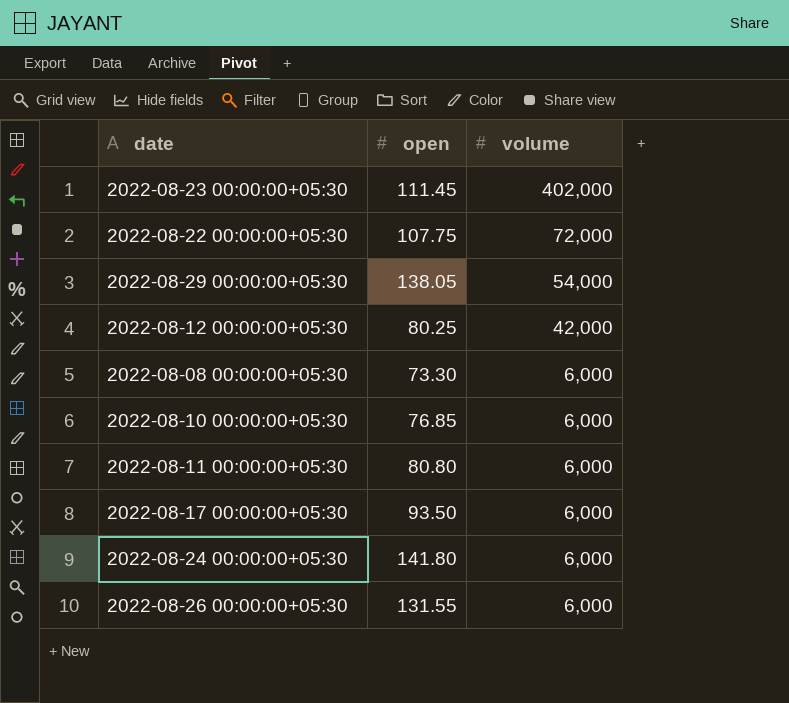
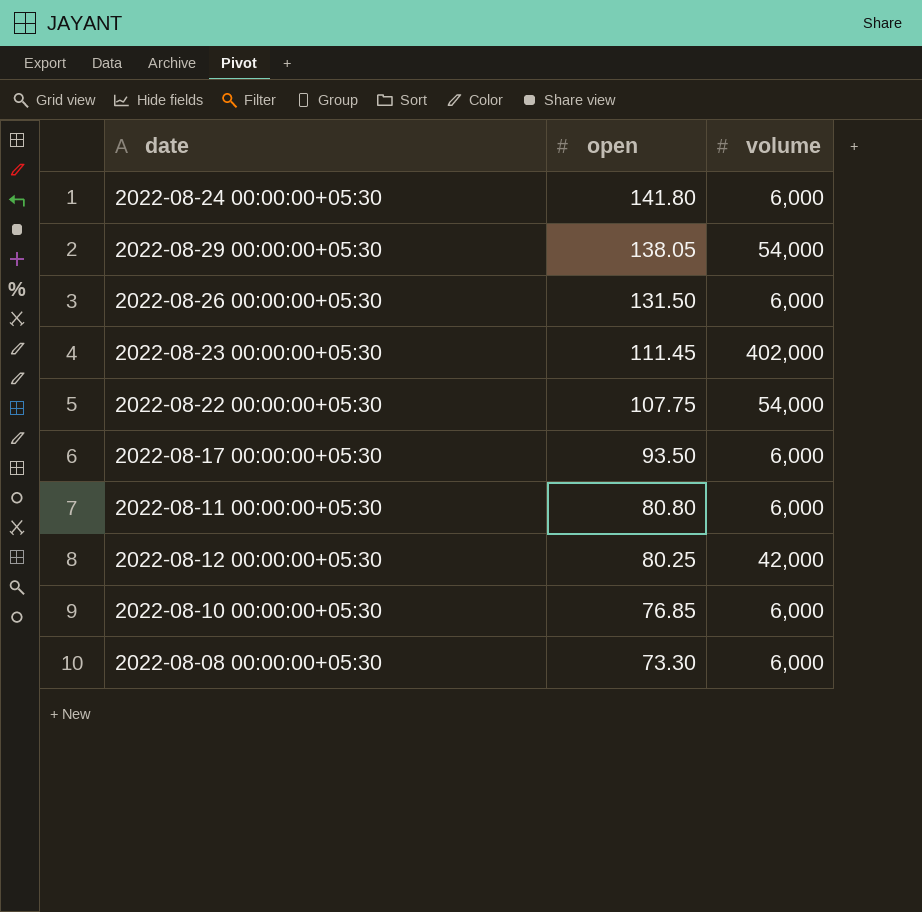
row order: volume descending -> open descending
2022-08-26 00:00:00+05:30 | open: 131.55 -> 131.50
2022-08-22 00:00:00+05:30 | volume: 72,000 -> 54,000

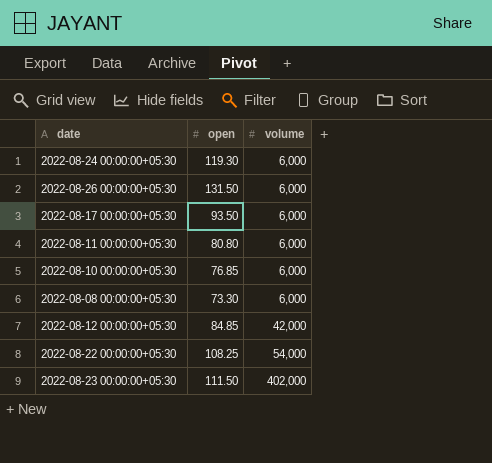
row order: open descending -> volume ascending
row 2022-08-29 00:00:00+05:30: 138.05 | 54,000 -> none
2022-08-24 00:00:00+05:30 | open: 141.80 -> 119.30
2022-08-12 00:00:00+05:30 | open: 80.25 -> 84.85
2022-08-22 00:00:00+05:30 | open: 107.75 -> 108.25
2022-08-23 00:00:00+05:30 | open: 111.45 -> 111.50

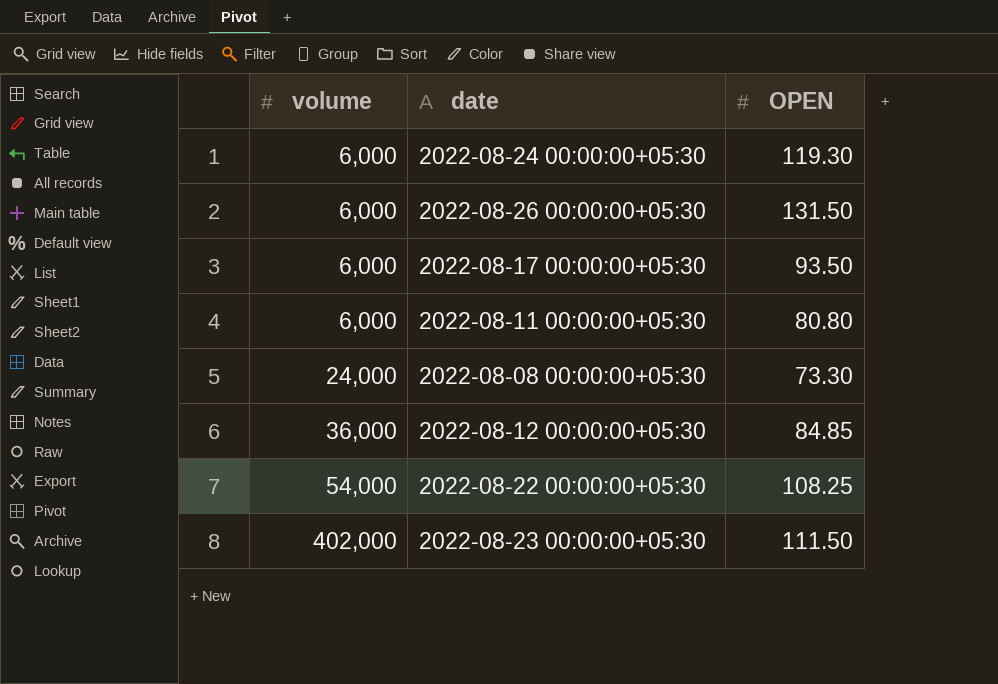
column volume | position: 3 -> 1
column name: open -> OPEN
row 2022-08-10 00:00:00+05:30: 76.85 | 6,000 -> none
2022-08-08 00:00:00+05:30 | volume: 6,000 -> 24,000
2022-08-12 00:00:00+05:30 | volume: 42,000 -> 36,000

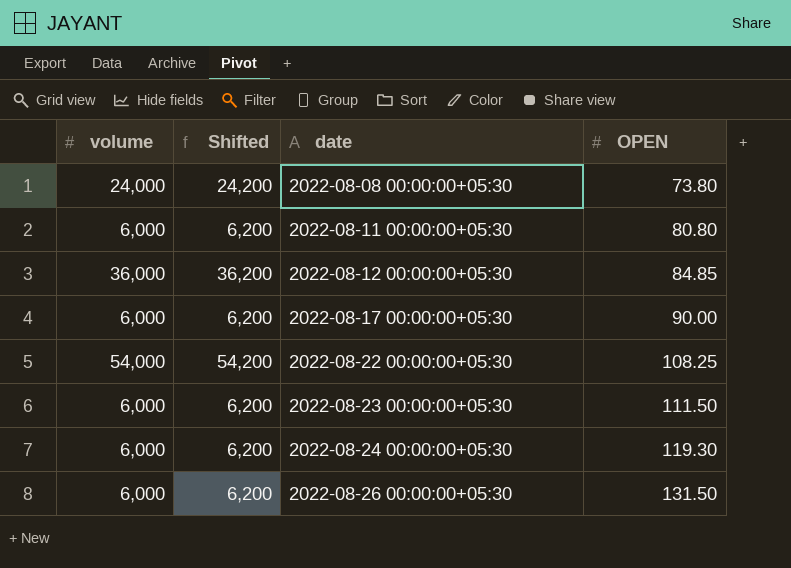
row order: volume ascending -> date ascending
column Shifted | formula: none -> [volume] + 200
2022-08-08 00:00:00+05:30 | OPEN: 73.30 -> 73.80
2022-08-17 00:00:00+05:30 | OPEN: 93.50 -> 90.00
2022-08-23 00:00:00+05:30 | volume: 402,000 -> 6,000

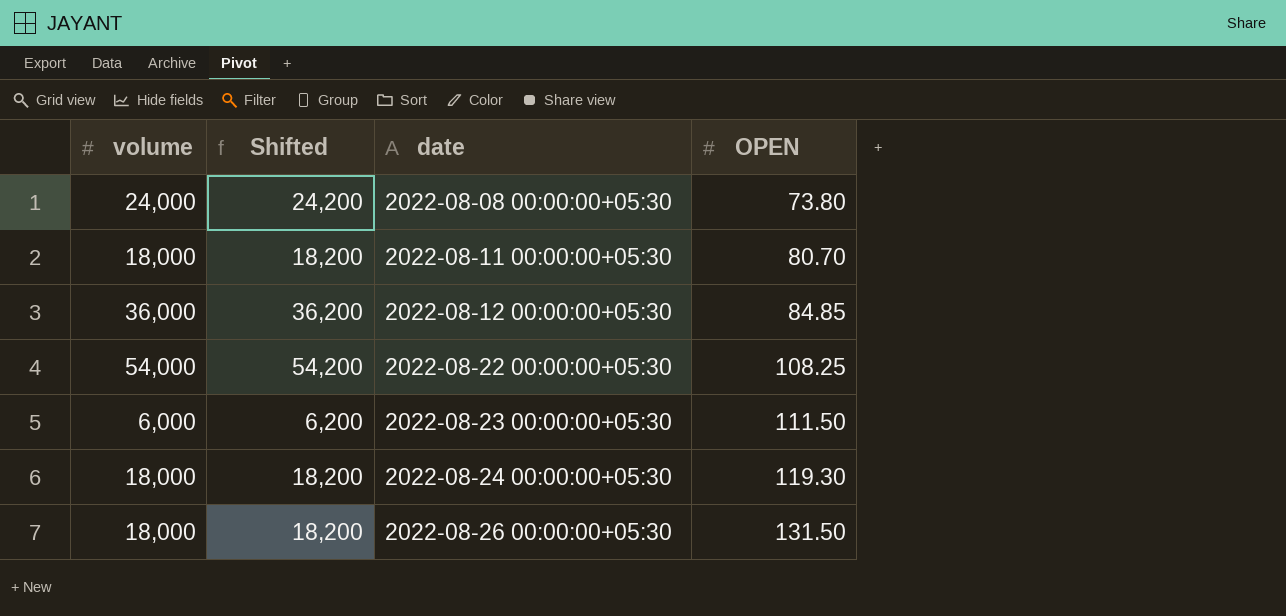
row 2022-08-17 00:00:00+05:30: 6,000 | 6,200 | 90.00 -> none
2022-08-11 00:00:00+05:30 | volume: 6,000 -> 18,000
2022-08-11 00:00:00+05:30 | Shifted: 6,200 -> 18,200
2022-08-11 00:00:00+05:30 | OPEN: 80.80 -> 80.70
2022-08-24 00:00:00+05:30 | volume: 6,000 -> 18,000
2022-08-24 00:00:00+05:30 | Shifted: 6,200 -> 18,200
2022-08-26 00:00:00+05:30 | volume: 6,000 -> 18,000
2022-08-26 00:00:00+05:30 | Shifted: 6,200 -> 18,200

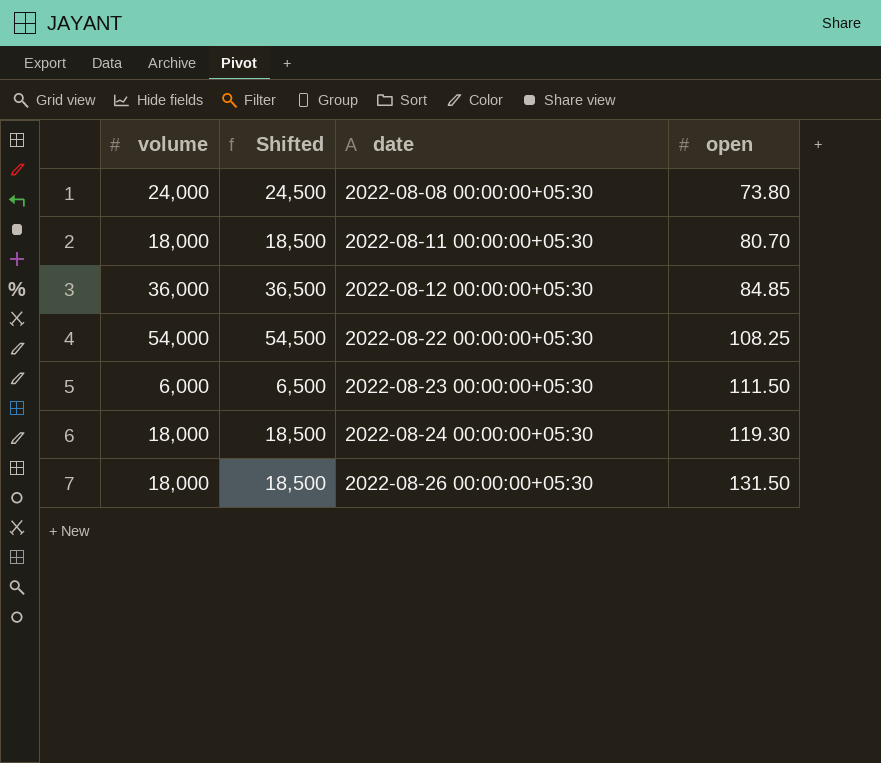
column Shifted | formula: [volume] + 200 -> [volume] + 500
column name: OPEN -> open

